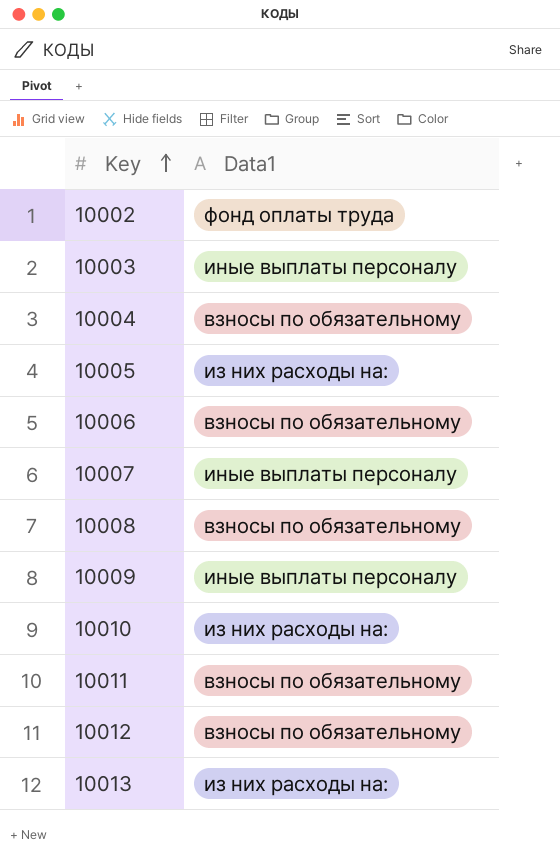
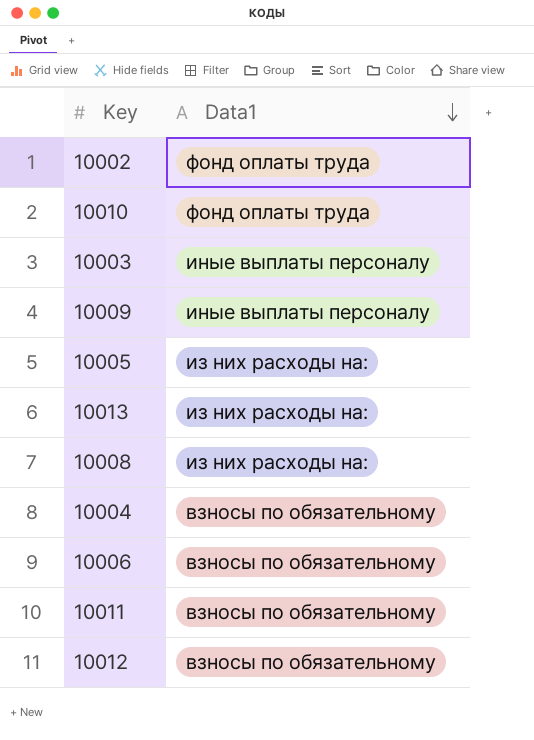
row order: Key ascending -> Data1 descending
row 10007: иные выплаты персоналу -> none
10010 | Data1: из них расходы на: -> фонд оплаты труда
10008 | Data1: взносы по обязательному -> из них расходы на:

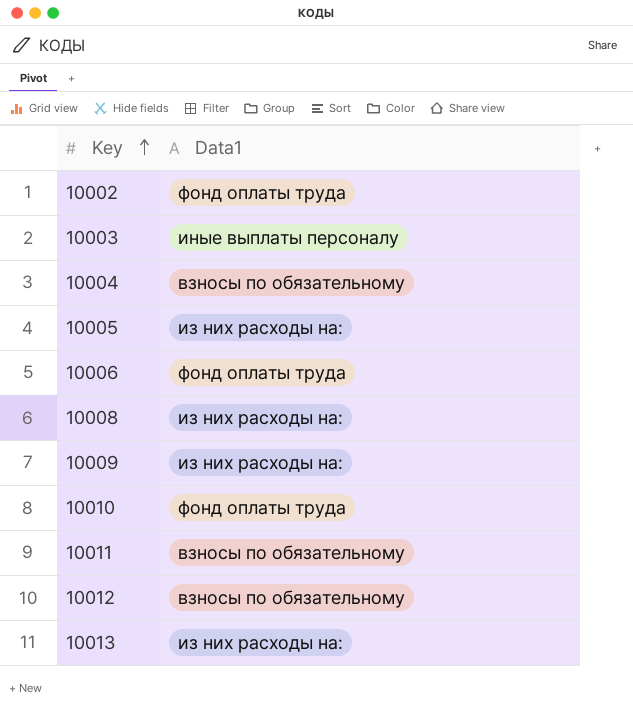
row order: Data1 descending -> Key ascending
10006 | Data1: взносы по обязательному -> фонд оплаты труда
10009 | Data1: иные выплаты персоналу -> из них расходы на:

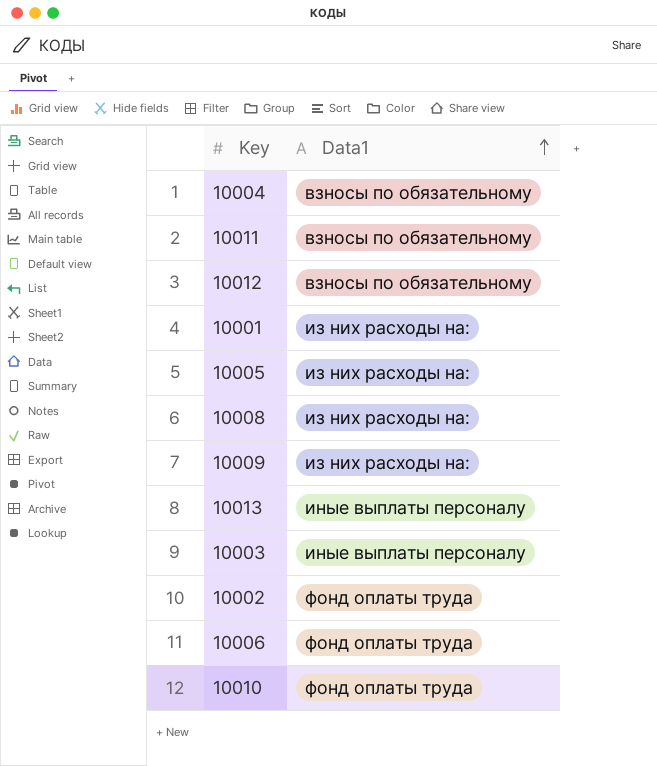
row order: Key ascending -> Data1 ascending
row 10001: none -> из них расходы на:
10013 | Data1: из них расходы на: -> иные выплаты персоналу

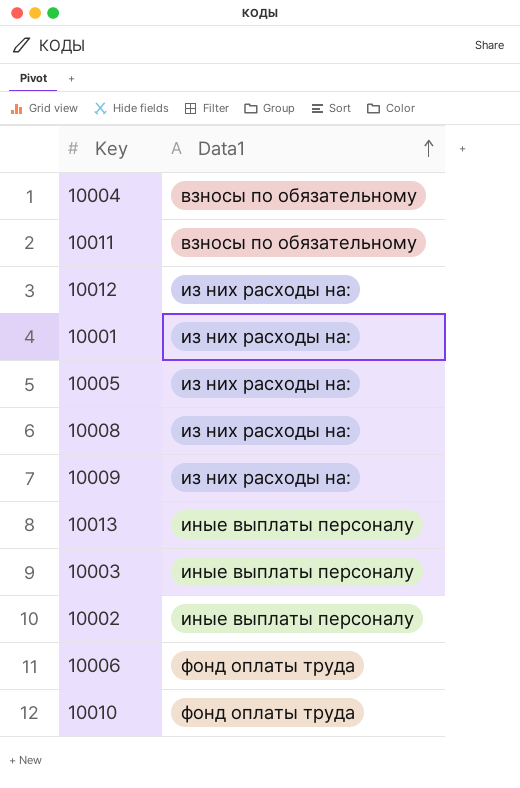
10012 | Data1: взносы по обязательному -> из них расходы на:
10002 | Data1: фонд оплаты труда -> иные выплаты персоналу

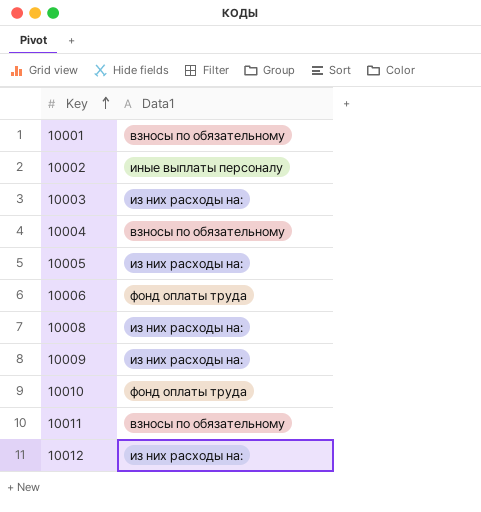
row order: Data1 ascending -> Key ascending
row 10013: иные выплаты персоналу -> none
10001 | Data1: из них расходы на: -> взносы по обязательному
10003 | Data1: иные выплаты персоналу -> из них расходы на:

